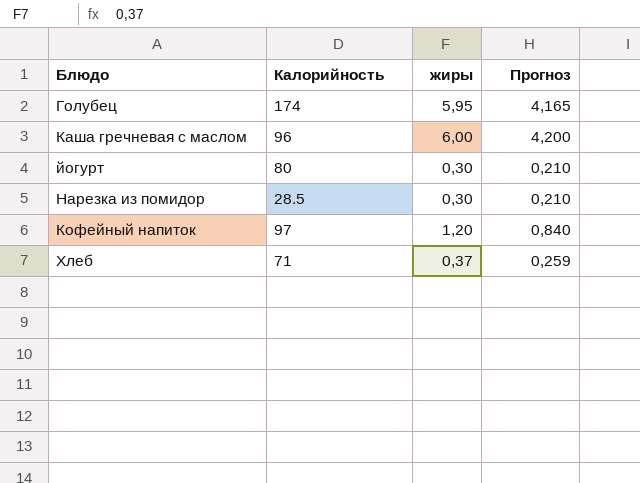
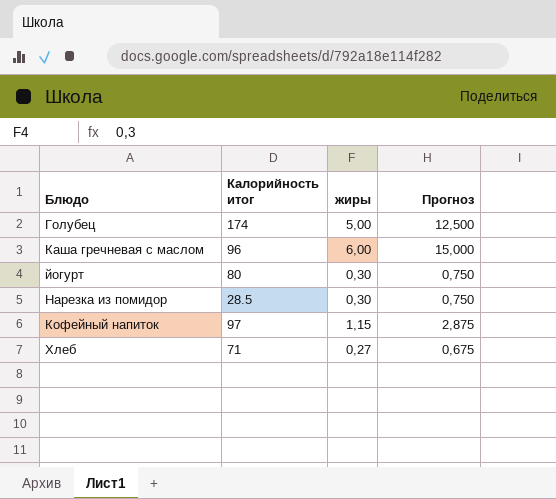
column name: Калорийность -> Калорийность итог
column Прогноз | formula: [жиры] * 0,7 -> [жиры] * 2,5
Голубец | жиры: 5,95 -> 5,00
Кофейный напиток | жиры: 1,20 -> 1,15
Хлеб | жиры: 0,37 -> 0,27

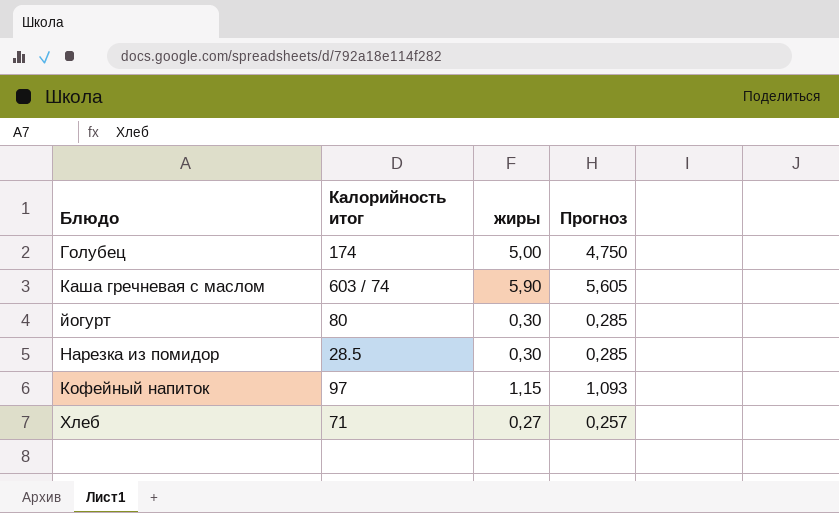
column Прогноз | formula: [жиры] * 2,5 -> [жиры] * 0,95
Каша гречневая с маслом | Калорийность итог: 96 -> 603 / 74
Каша гречневая с маслом | жиры: 6,00 -> 5,90

